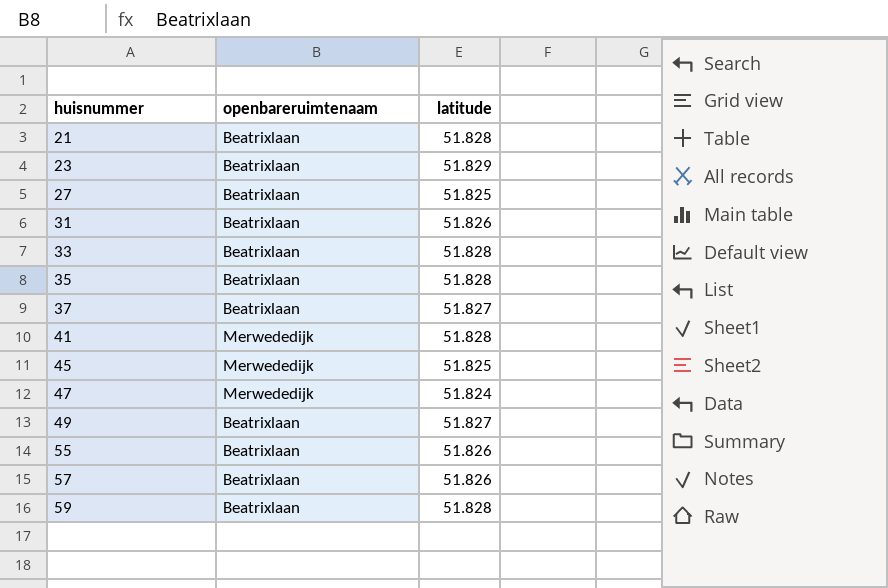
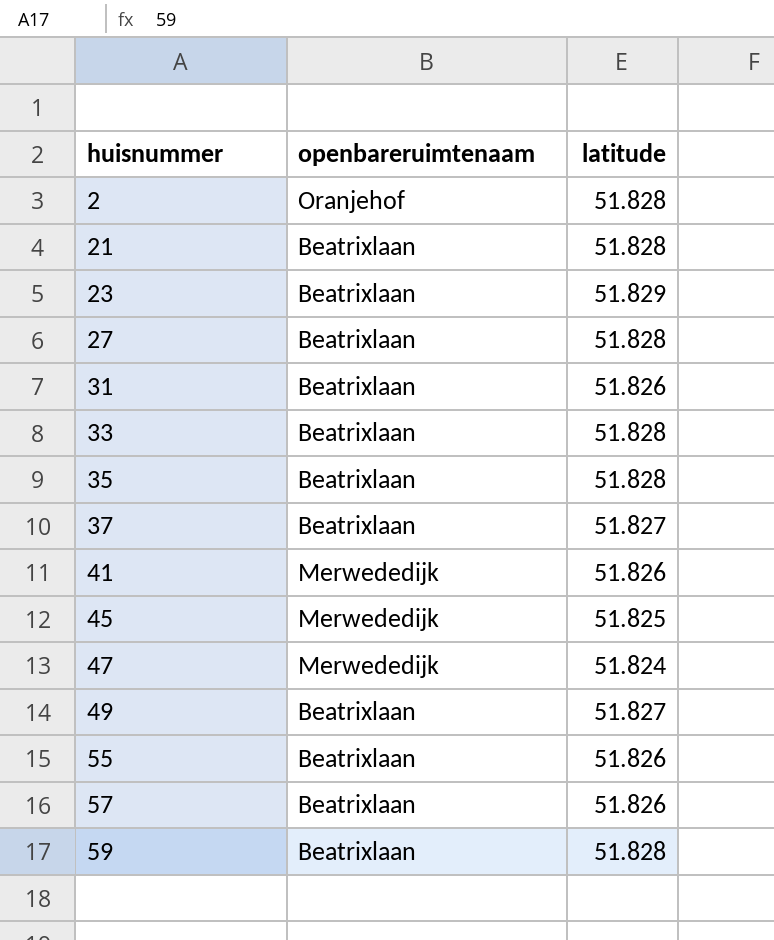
row 2: none -> Oranjehof | 51.828
27 | latitude: 51.825 -> 51.828
41 | latitude: 51.828 -> 51.826

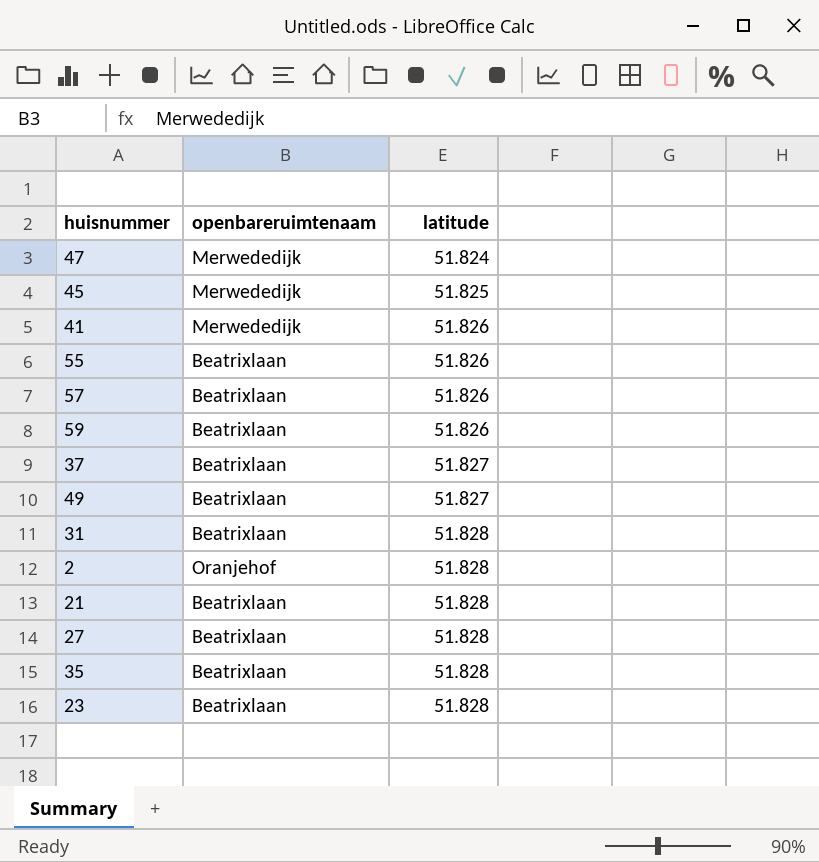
row order: huisnummer ascending -> latitude ascending
row 33: Beatrixlaan | 51.828 -> none
59 | latitude: 51.828 -> 51.826
31 | latitude: 51.826 -> 51.828
23 | latitude: 51.829 -> 51.828

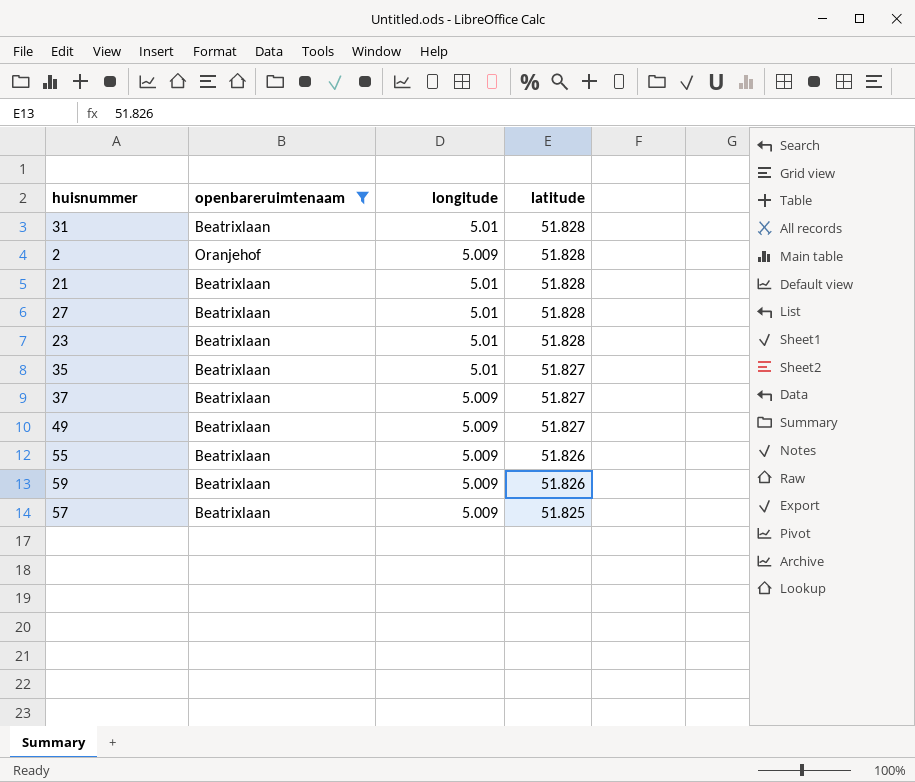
filter: none -> openbareruimtenaam != Merwededijk
row order: latitude ascending -> latitude descending
column longitude | position: none -> 3
35 | latitude: 51.828 -> 51.827
57 | latitude: 51.826 -> 51.825

